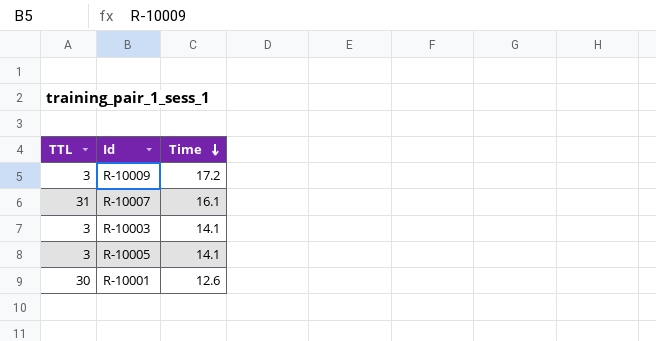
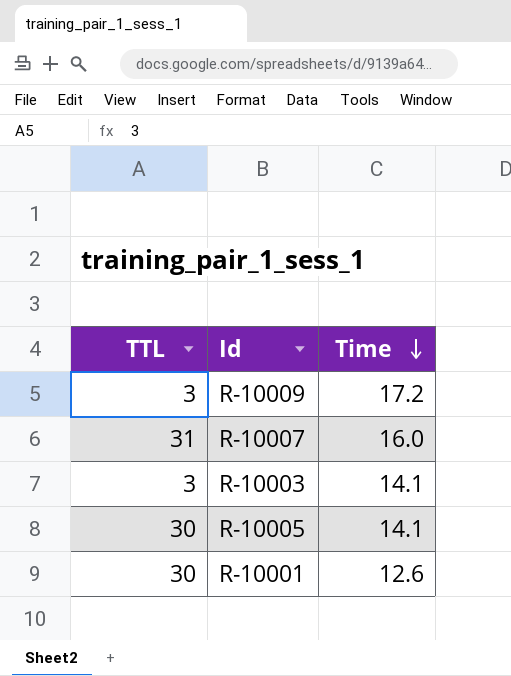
R-10007 | Time: 16.1 -> 16.0
R-10005 | TTL: 3 -> 30

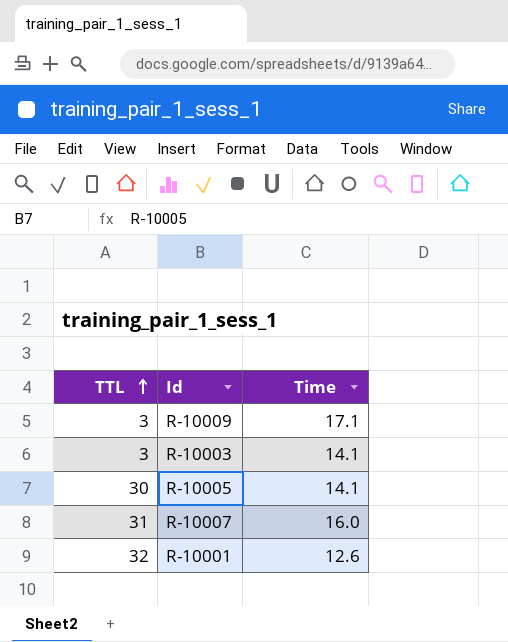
row order: Time descending -> TTL ascending
R-10009 | Time: 17.2 -> 17.1
R-10001 | TTL: 30 -> 32

